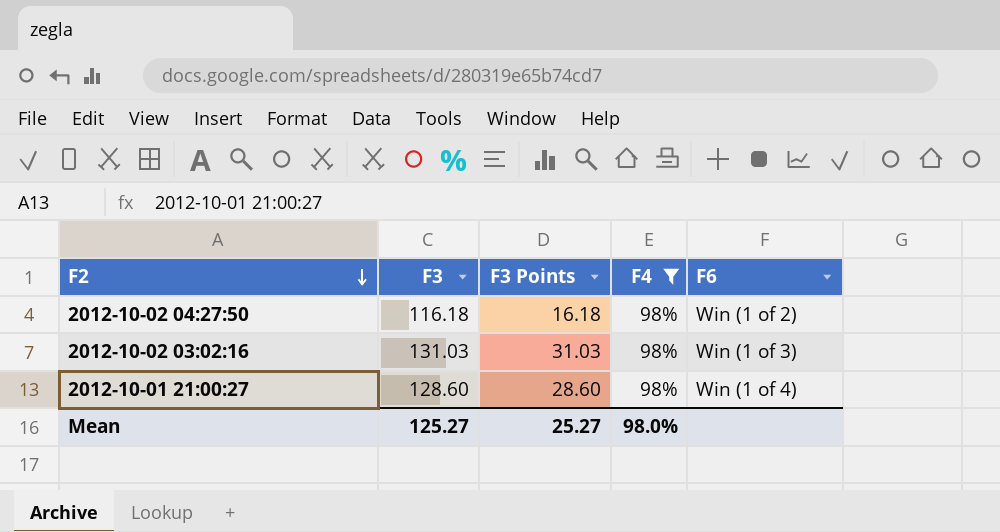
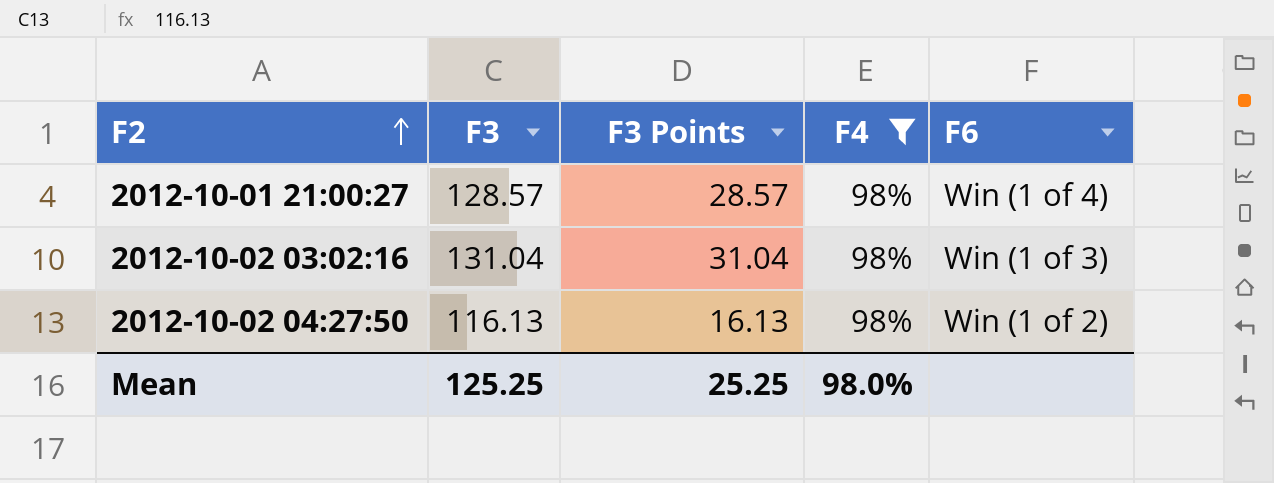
row order: F2 descending -> F2 ascending
2012-10-01 21:00:27 | F3: 128.60 -> 128.57
2012-10-01 21:00:27 | F3 Points: 28.60 -> 28.57
2012-10-02 03:02:16 | F3: 131.03 -> 131.04
2012-10-02 03:02:16 | F3 Points: 31.03 -> 31.04
2012-10-02 04:27:50 | F3: 116.18 -> 116.13
2012-10-02 04:27:50 | F3 Points: 16.18 -> 16.13
Mean | F3: 125.27 -> 125.25
Mean | F3 Points: 25.27 -> 25.25

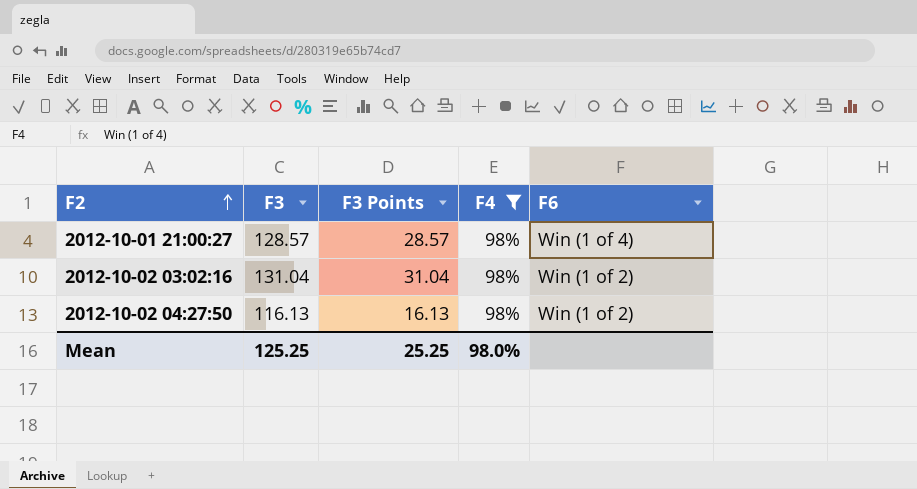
2012-10-02 03:02:16 | F6: Win (1 of 3) -> Win (1 of 2)

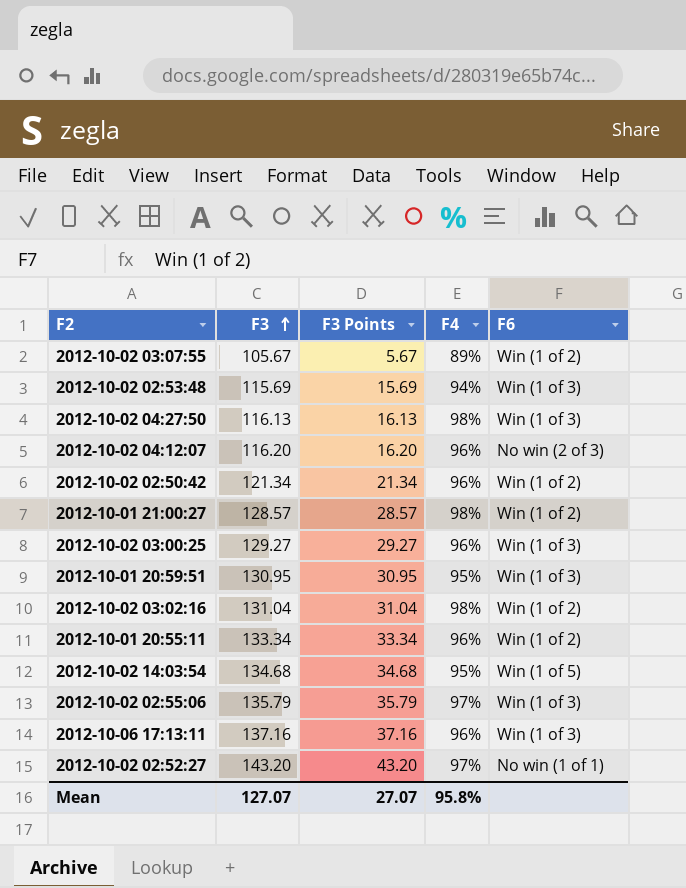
filter: F4 = 98% -> none
row order: F2 ascending -> F3 ascending
2012-10-02 04:27:50 | F6: Win (1 of 2) -> Win (1 of 3)
2012-10-01 21:00:27 | F6: Win (1 of 4) -> Win (1 of 2)
Mean | F3: 125.25 -> 127.07
Mean | F3 Points: 25.25 -> 27.07
Mean | F4: 98.0% -> 95.8%

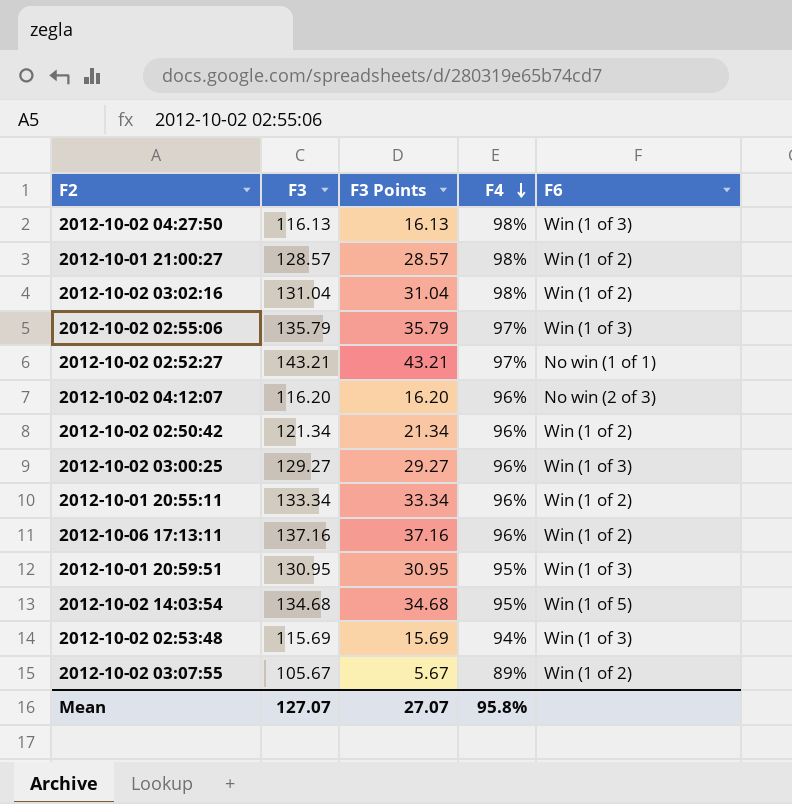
row order: F3 ascending -> F4 descending
2012-10-02 02:52:27 | F3: 143.20 -> 143.21
2012-10-02 02:52:27 | F3 Points: 43.20 -> 43.21
2012-10-06 17:13:11 | F6: Win (1 of 3) -> Win (1 of 2)

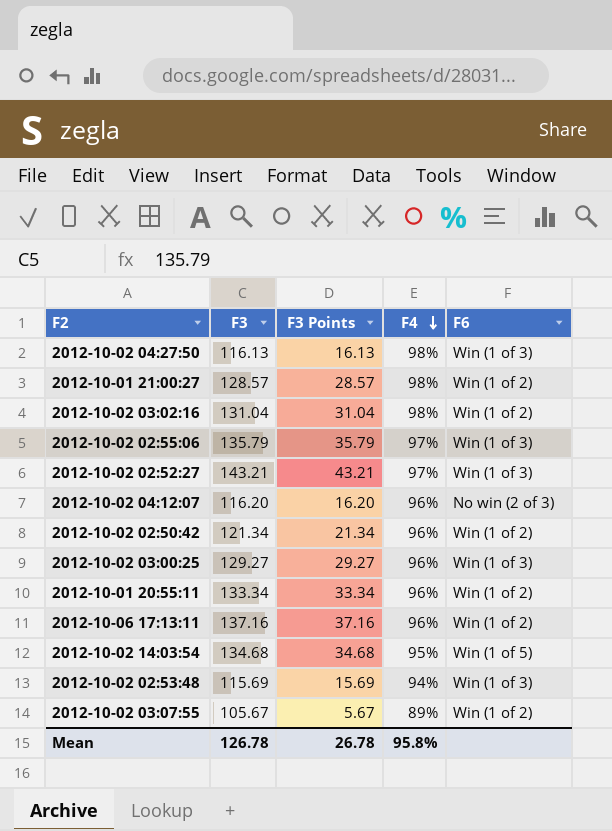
row 2012-10-01 20:59:51: 130.95 | 30.95 | 95% | Win (1 of 3) -> none
2012-10-02 02:52:27 | F6: No win (1 of 1) -> Win (1 of 3)
Mean | F3: 127.07 -> 126.78
Mean | F3 Points: 27.07 -> 26.78

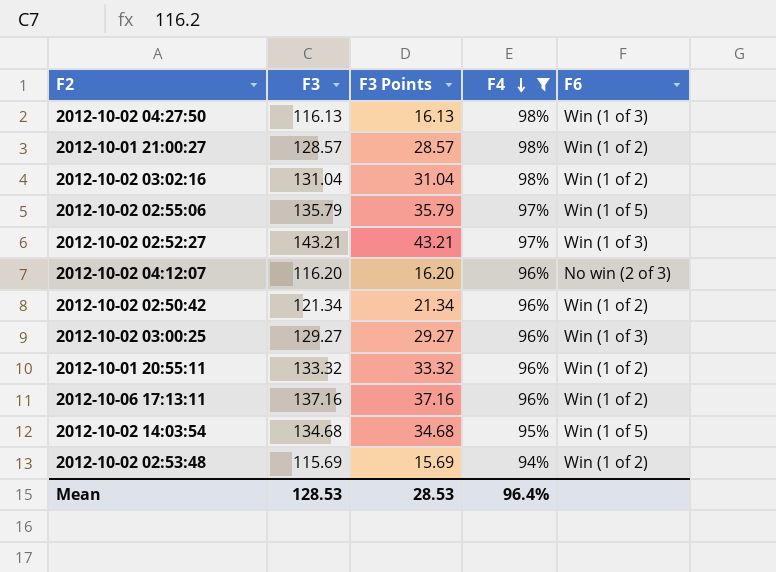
filter: none -> F4 != 89%
2012-10-02 02:55:06 | F6: Win (1 of 3) -> Win (1 of 5)
2012-10-01 20:55:11 | F3: 133.34 -> 133.32
2012-10-01 20:55:11 | F3 Points: 33.34 -> 33.32
2012-10-02 02:53:48 | F6: Win (1 of 3) -> Win (1 of 2)
Mean | F3: 126.78 -> 128.53
Mean | F3 Points: 26.78 -> 28.53
Mean | F4: 95.8% -> 96.4%

